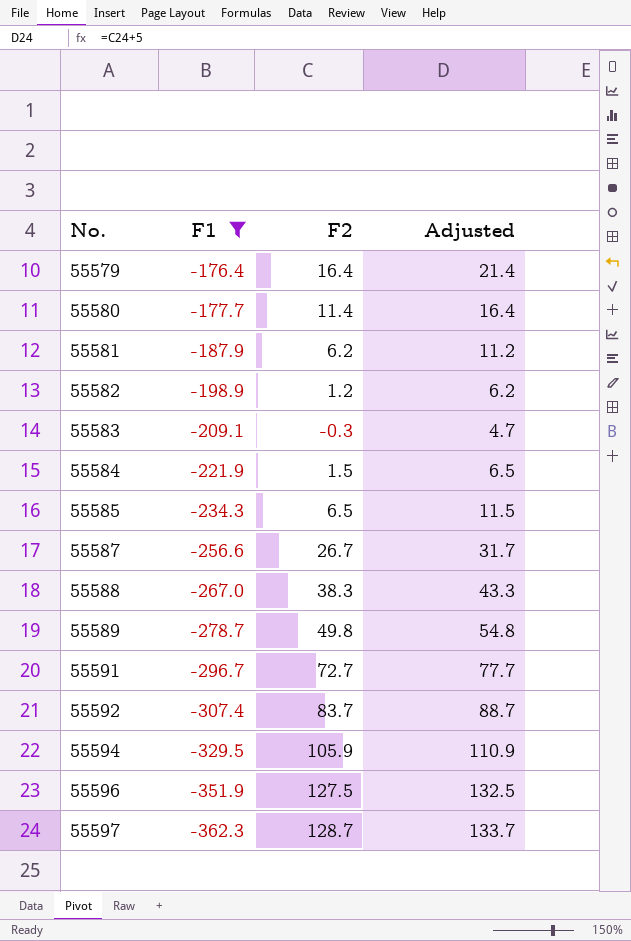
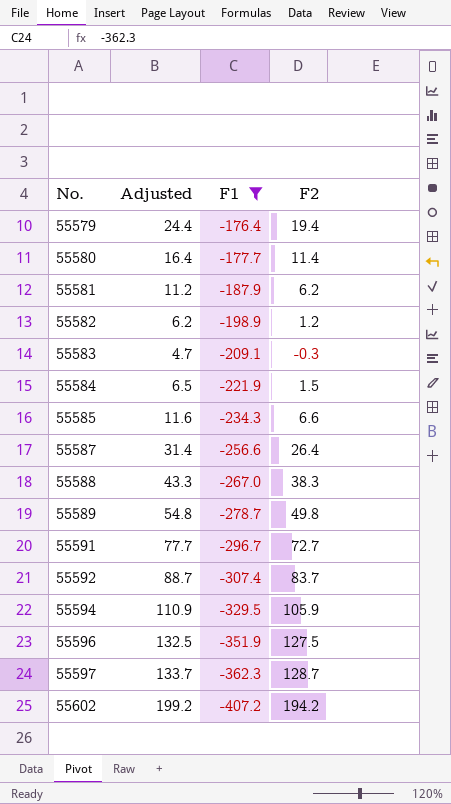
column Adjusted | position: 4 -> 2
55579 | Adjusted: 21.4 -> 24.4
55579 | F2: 16.4 -> 19.4
55585 | Adjusted: 11.5 -> 11.6
55585 | F2: 6.5 -> 6.6
55587 | Adjusted: 31.7 -> 31.4
55587 | F2: 26.7 -> 26.4
row 55602: none -> 199.2 | -407.2 | 194.2

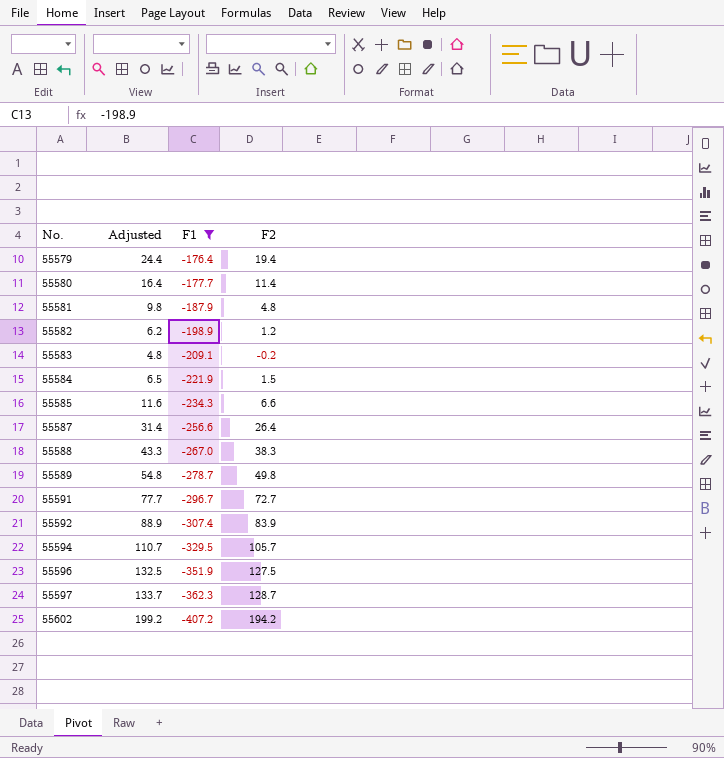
55581 | Adjusted: 11.2 -> 9.8
55581 | F2: 6.2 -> 4.8
55583 | Adjusted: 4.7 -> 4.8
55583 | F2: -0.3 -> -0.2
55592 | Adjusted: 88.7 -> 88.9
55592 | F2: 83.7 -> 83.9
55594 | Adjusted: 110.9 -> 110.7
55594 | F2: 105.9 -> 105.7

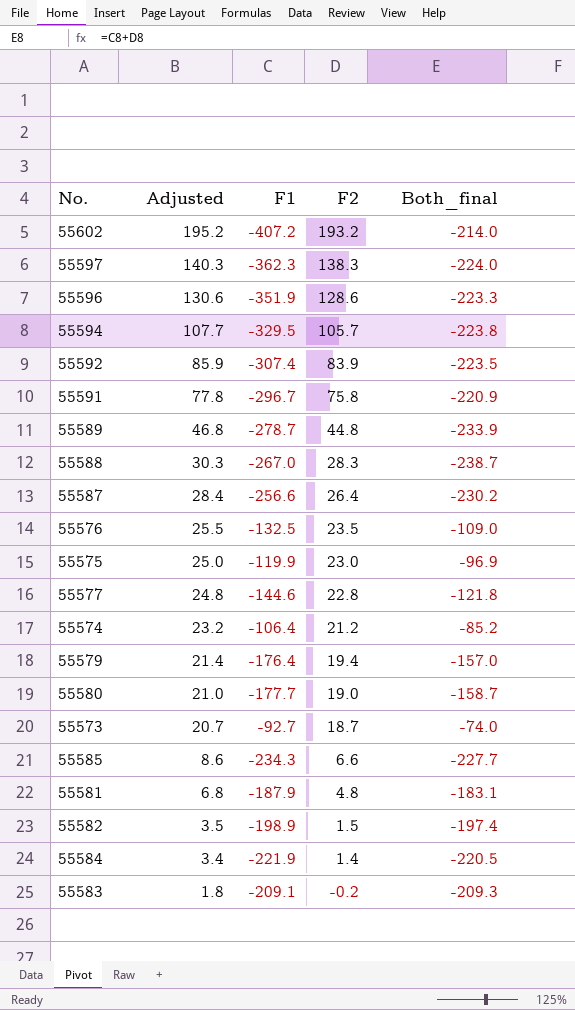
filter: F1 <= -176.4 -> none
row order: No. ascending -> Adjusted descending
column Adjusted | formula: [F2] + 5 -> [F2] + 2
column Both_final | formula: none -> [F1] + [F2]
55602 | F2: 194.2 -> 193.2
55597 | F2: 128.7 -> 138.3
55596 | F2: 127.5 -> 128.6
55591 | F2: 72.7 -> 75.8
55589 | F2: 49.8 -> 44.8
55588 | F2: 38.3 -> 28.3
55580 | F2: 11.4 -> 19.0
55582 | F2: 1.2 -> 1.5
55584 | F2: 1.5 -> 1.4

